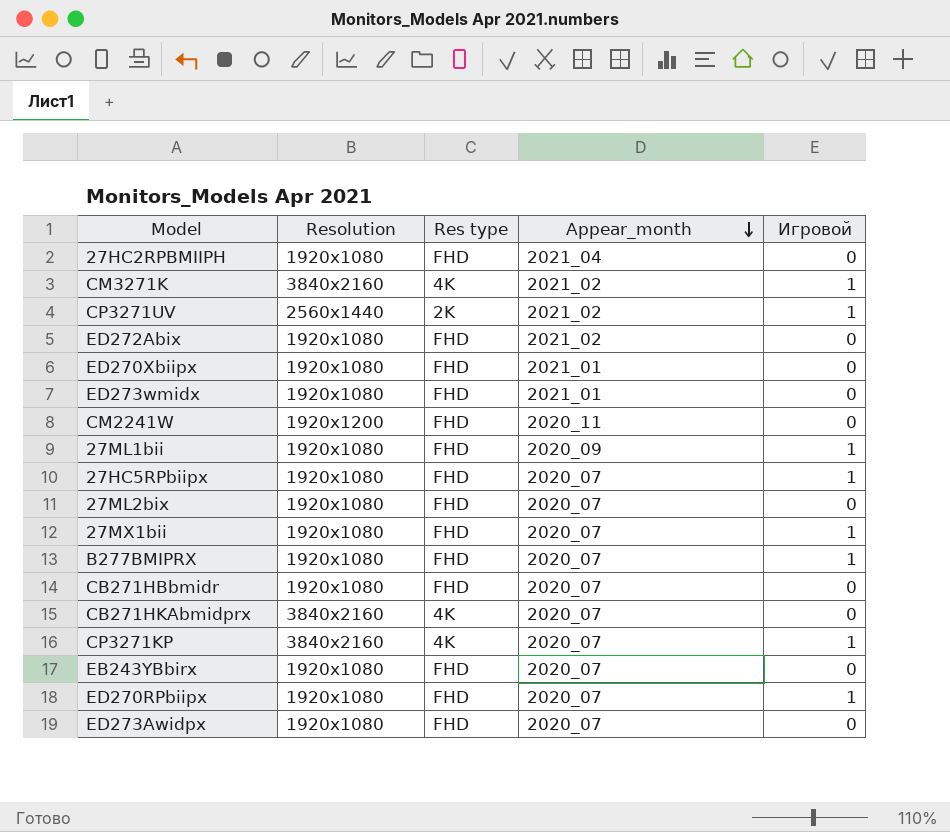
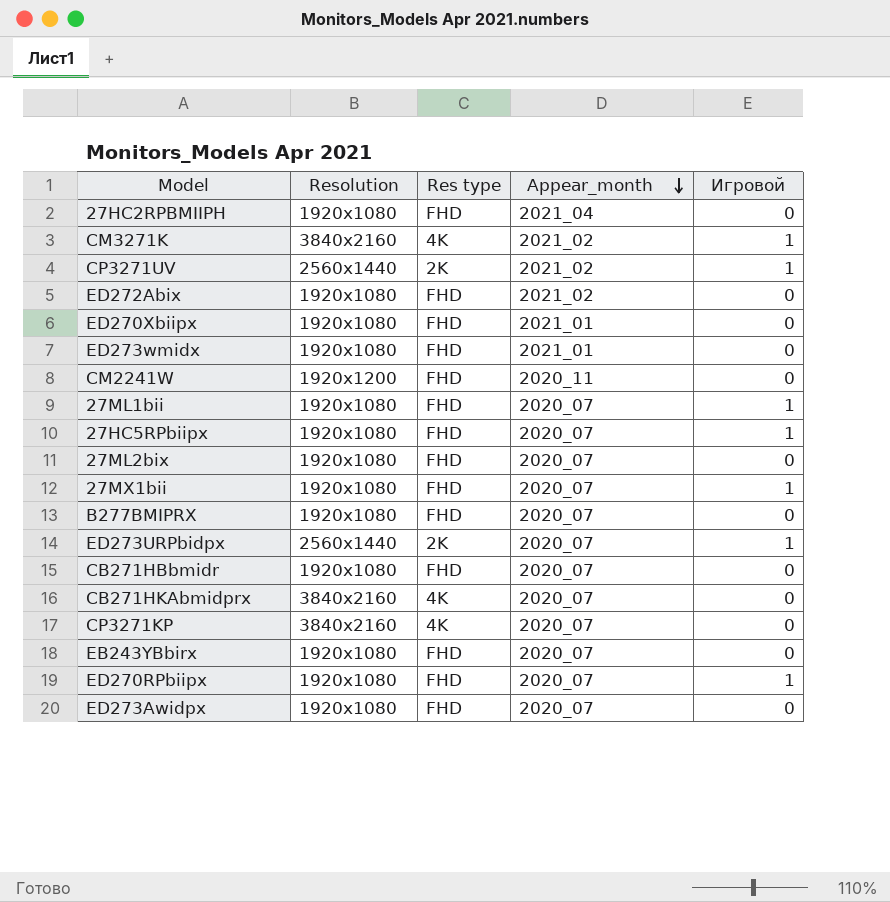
27ML1bii | Appear_month: 2020_09 -> 2020_07
B277BMIPRX | Игровой: 1 -> 0
row ED273URPbidpx: none -> 2560x1440 | 2K | 2020_07 | 1
CP3271KP | Игровой: 1 -> 0

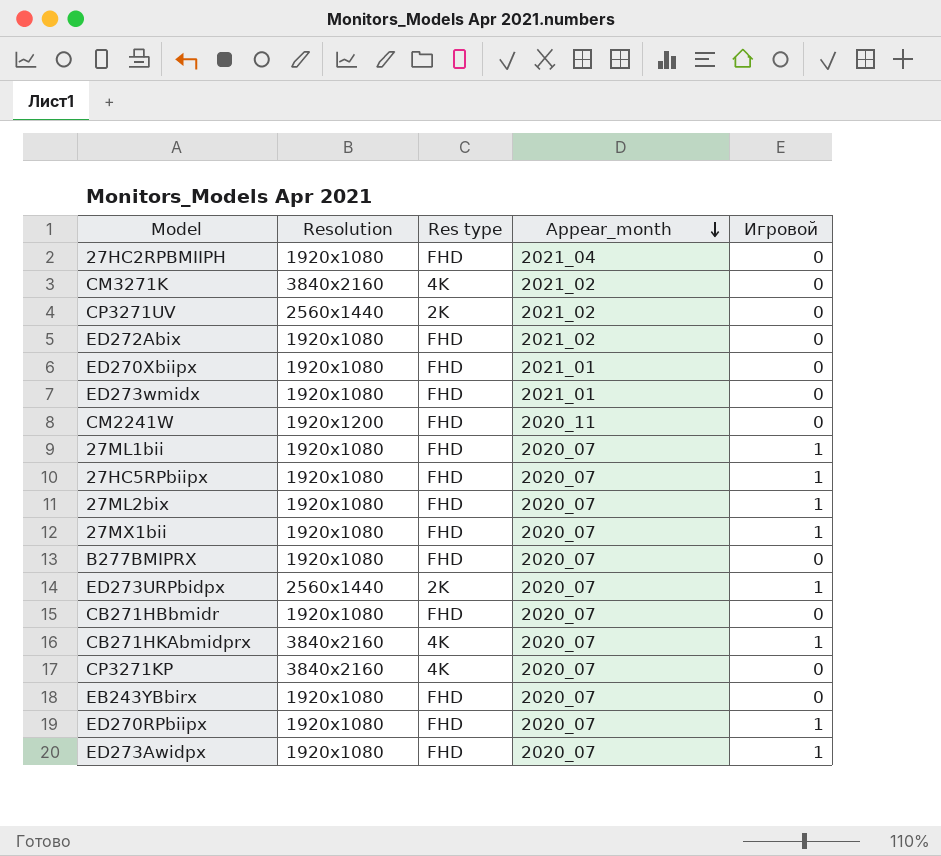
CM3271K | Игровой: 1 -> 0
CP3271UV | Игровой: 1 -> 0
27ML2bix | Игровой: 0 -> 1
CB271HKAbmidprx | Игровой: 0 -> 1
ED273Awidpx | Игровой: 0 -> 1

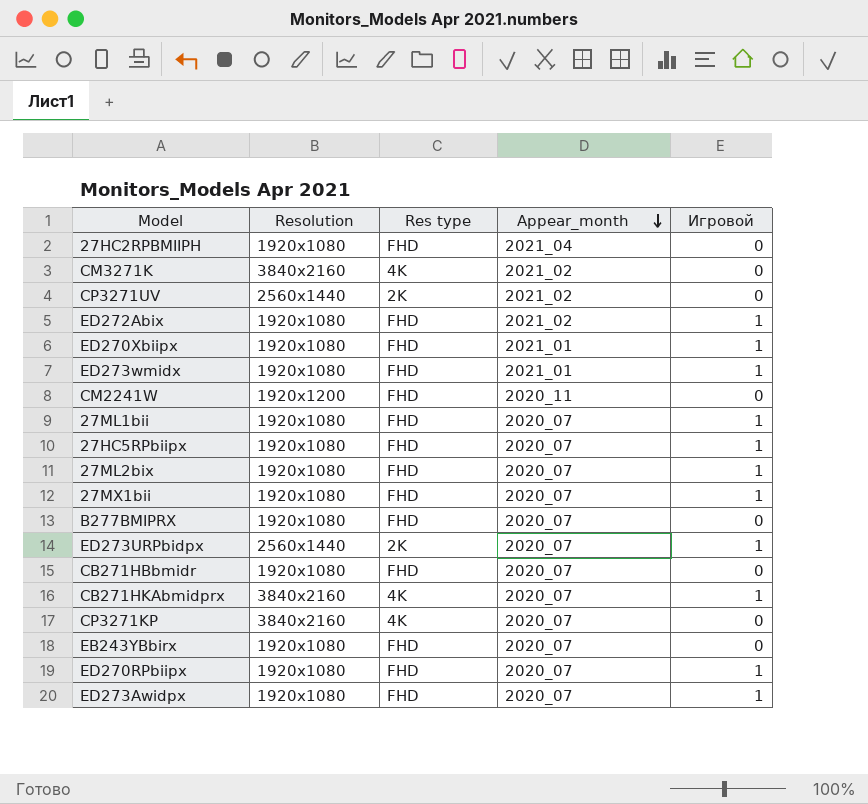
ED272Abix | Игровой: 0 -> 1
ED270Xbiipx | Игровой: 0 -> 1
ED273wmidx | Игровой: 0 -> 1

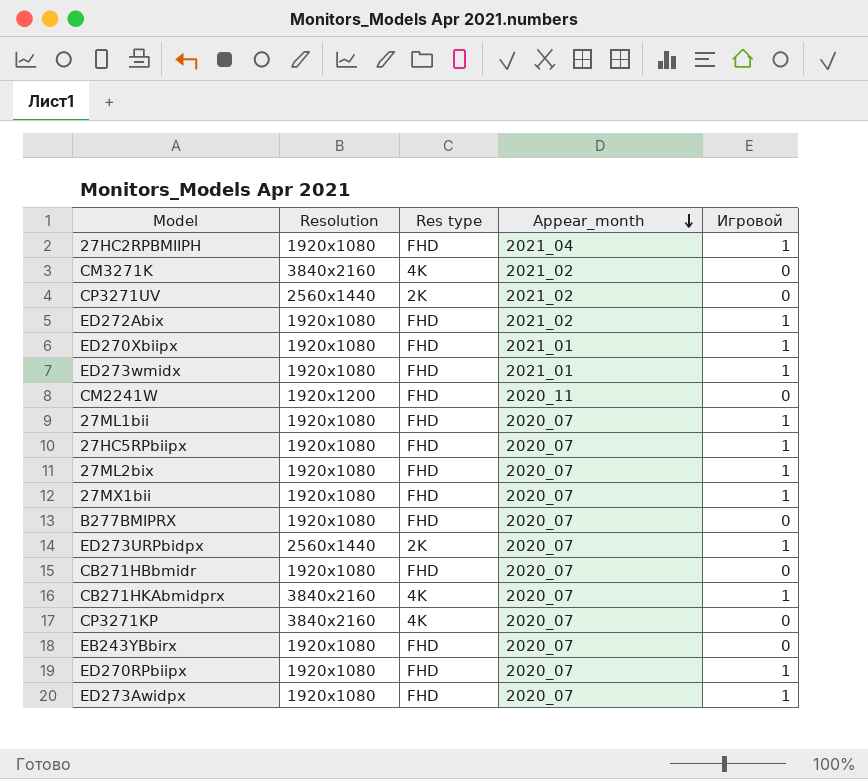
27HC2RPBMIIPH | Игровой: 0 -> 1

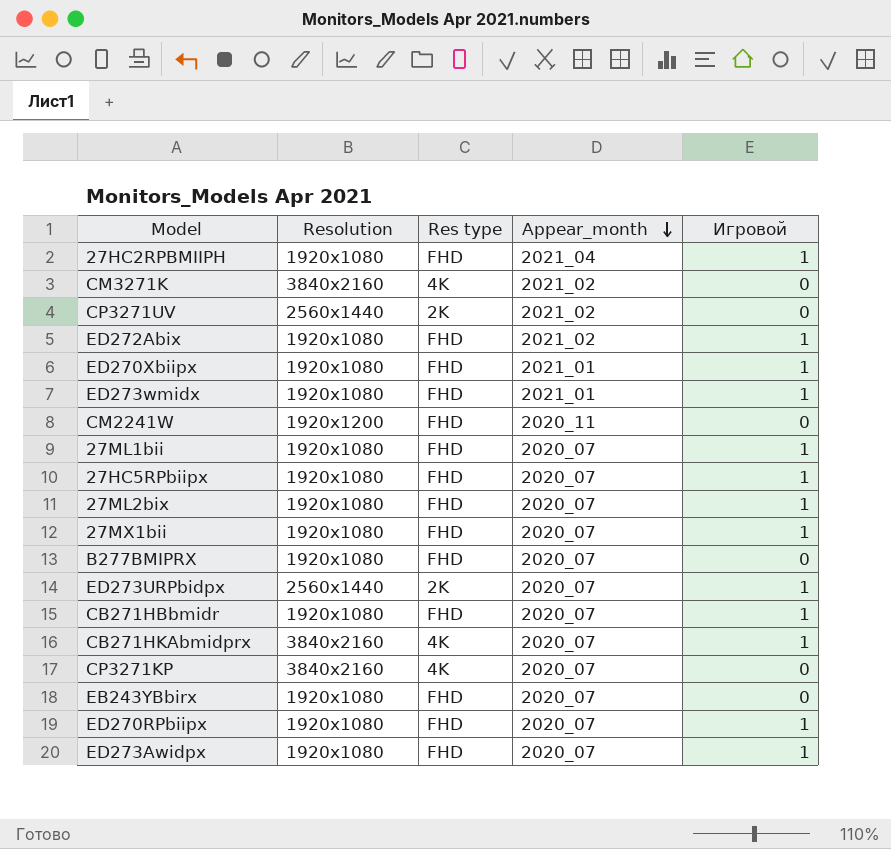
CB271HBbmidr | Игровой: 0 -> 1

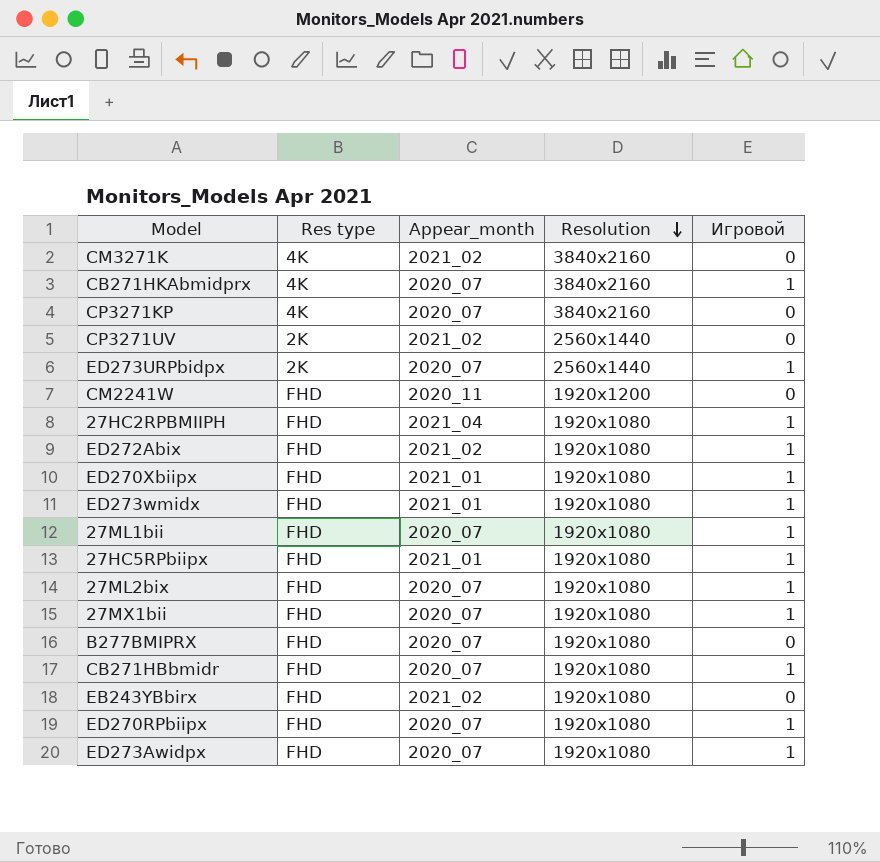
row order: Appear_month descending -> Resolution descending
column Resolution | position: 2 -> 4
27HC5RPbiipx | Appear_month: 2020_07 -> 2021_01
EB243YBbirx | Appear_month: 2020_07 -> 2021_02

